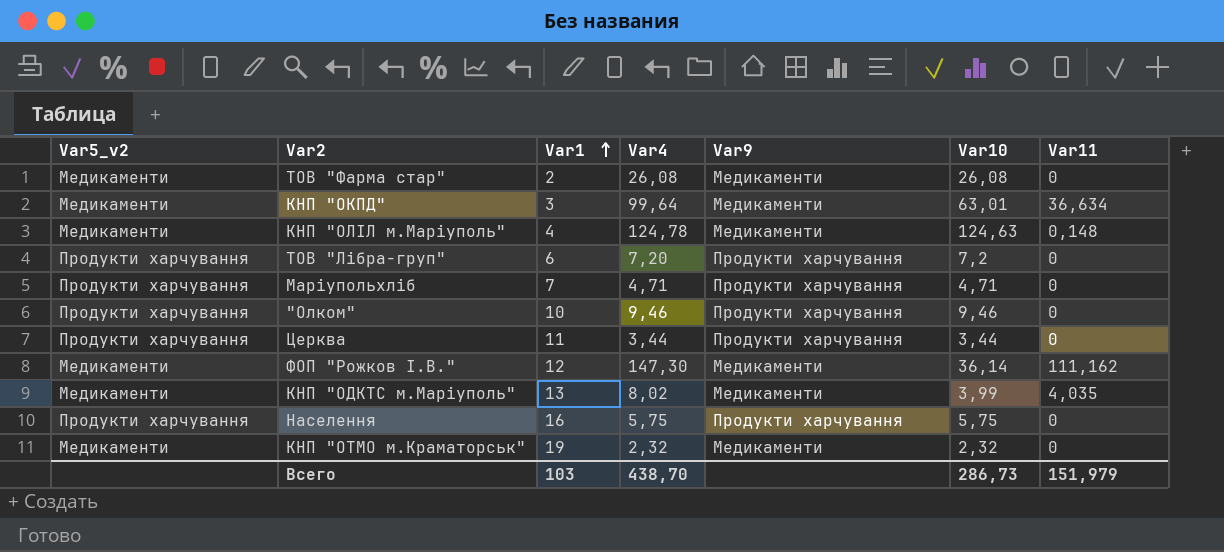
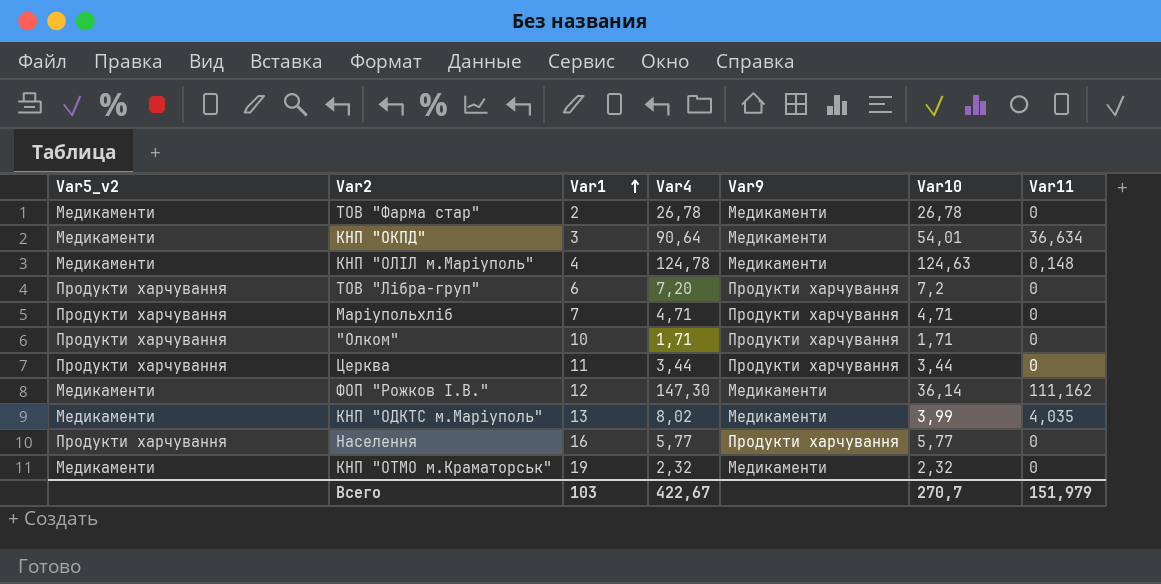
ТОВ "Фарма стар" | Var4: 26,08 -> 26,78
ТОВ "Фарма стар" | Var10: 26,08 -> 26,78
КНП "ОКПД" | Var4: 99,64 -> 90,64
КНП "ОКПД" | Var10: 63,01 -> 54,01
"Олком" | Var4: 9,46 -> 1,71
"Олком" | Var10: 9,46 -> 1,71
Населення | Var4: 5,75 -> 5,77
Населення | Var10: 5,75 -> 5,77
Всего | Var4: 438,70 -> 422,67
Всего | Var10: 286,73 -> 270,7

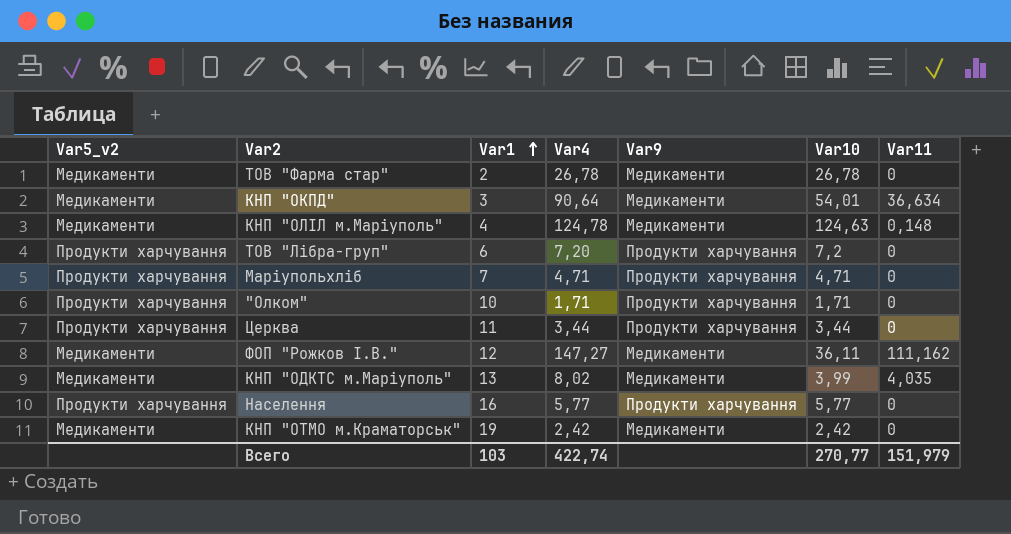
ФОП "Рожков І.В." | Var4: 147,30 -> 147,27
ФОП "Рожков І.В." | Var10: 36,14 -> 36,11
КНП "ОТМО м.Краматорськ" | Var4: 2,32 -> 2,42
КНП "ОТМО м.Краматорськ" | Var10: 2,32 -> 2,42
Всего | Var4: 422,67 -> 422,74
Всего | Var10: 270,7 -> 270,77

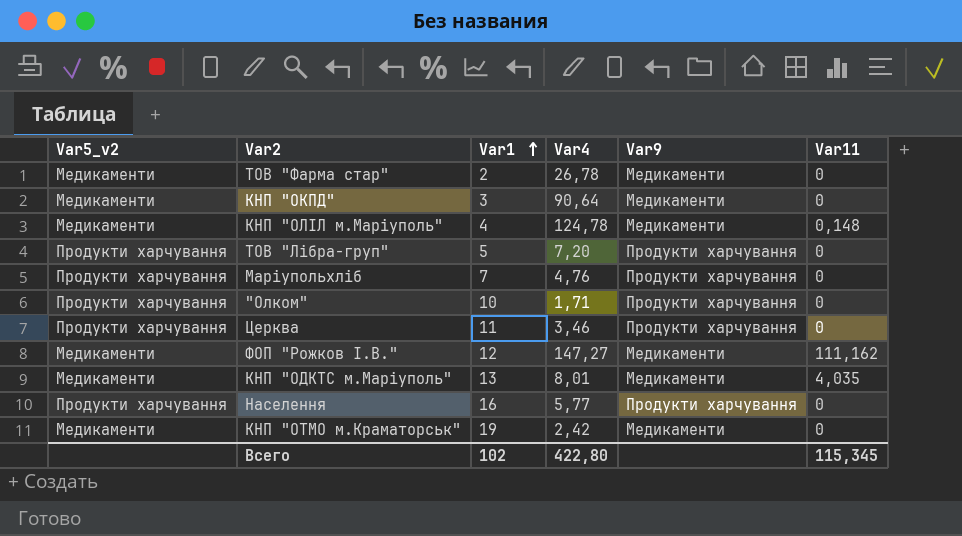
column Var10 | formula: [Var4] - [Var11] -> none
КНП "ОКПД" | Var11: 36,634 -> 0
ТОВ "Лібра-груп" | Var1: 6 -> 5
Маріупольхліб | Var4: 4,71 -> 4,76
Церква | Var4: 3,44 -> 3,46
КНП "ОДКТС м.Маріуполь" | Var4: 8,02 -> 8,01
Всего | Var1: 103 -> 102
Всего | Var4: 422,74 -> 422,80
Всего | Var11: 151,979 -> 115,345

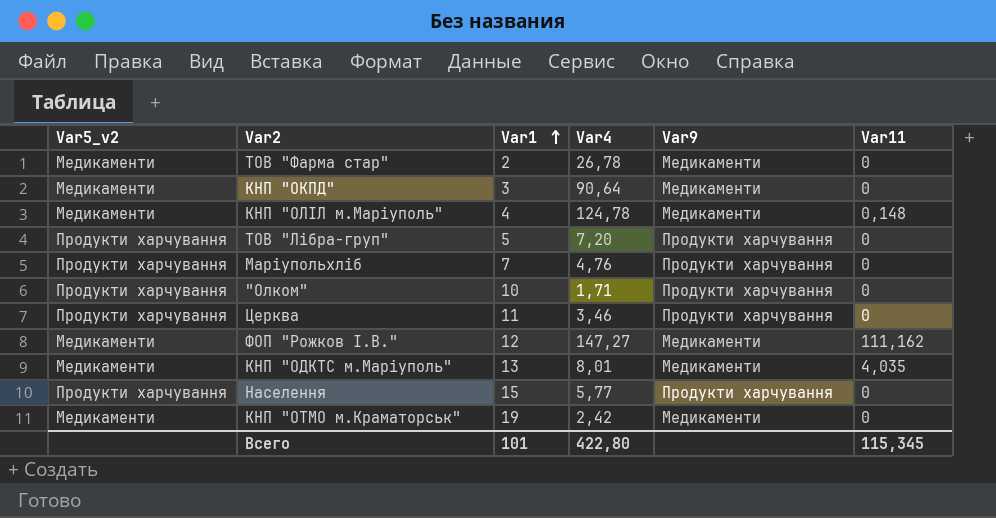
Населення | Var1: 16 -> 15
Всего | Var1: 102 -> 101

